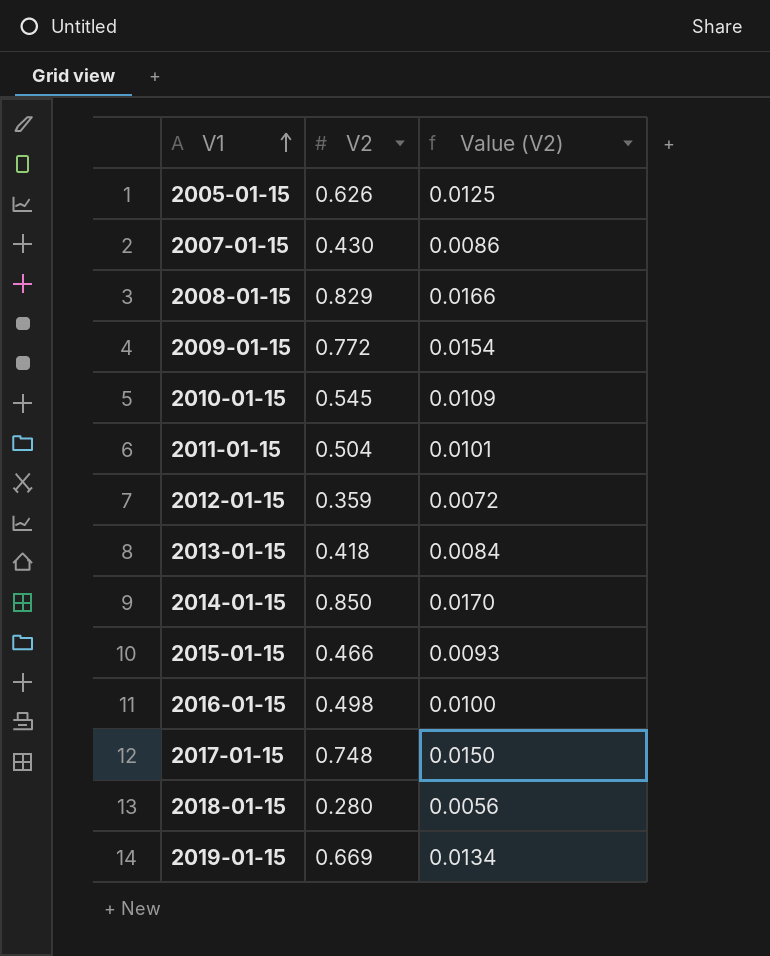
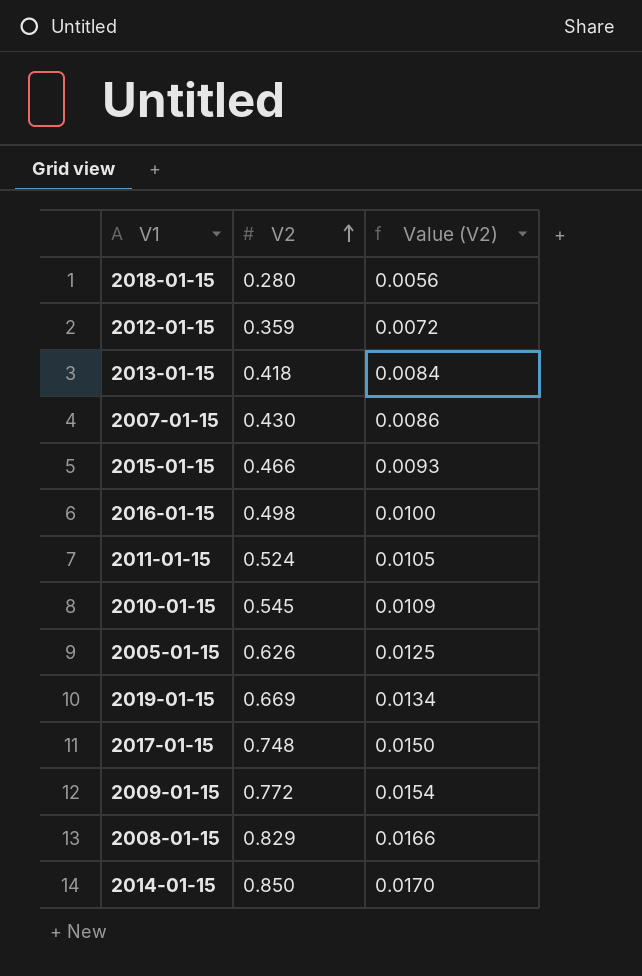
row order: V1 ascending -> V2 ascending
2011-01-15 | V2: 0.504 -> 0.524
2011-01-15 | Value (V2): 0.0101 -> 0.0105

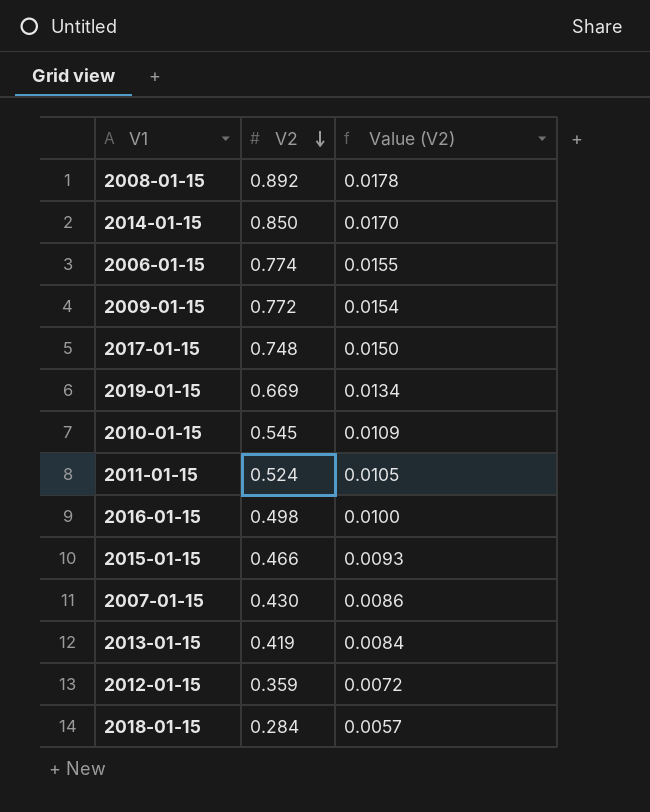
row order: V2 ascending -> V2 descending
row 2005-01-15: 0.626 | 0.0125 -> none
2008-01-15 | V2: 0.829 -> 0.892
2008-01-15 | Value (V2): 0.0166 -> 0.0178
row 2006-01-15: none -> 0.774 | 0.0155
2013-01-15 | V2: 0.418 -> 0.419
2018-01-15 | V2: 0.280 -> 0.284
2018-01-15 | Value (V2): 0.0056 -> 0.0057

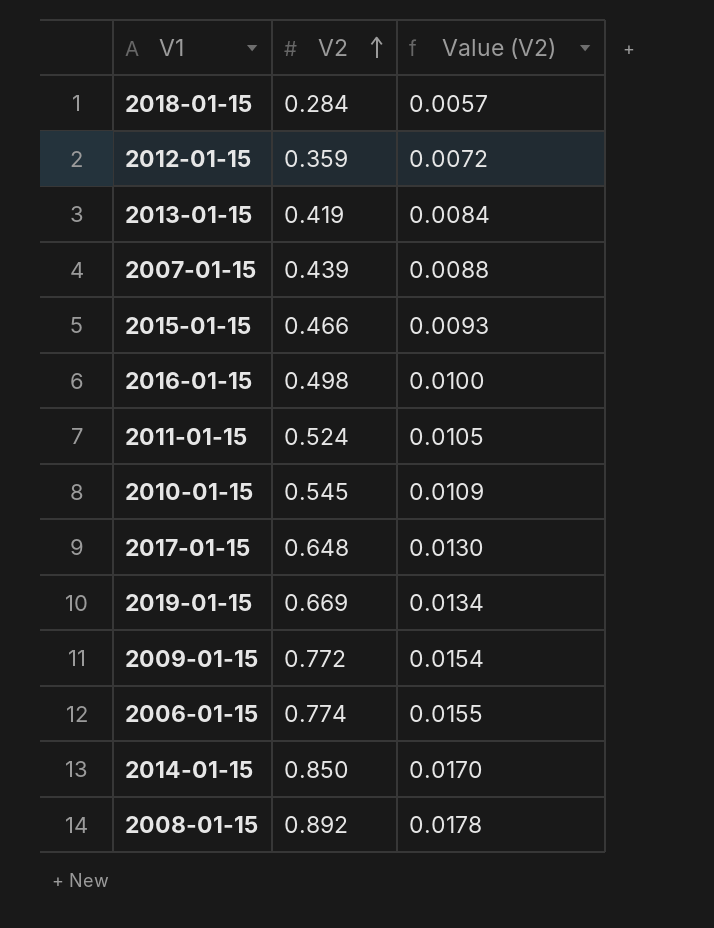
row order: V2 descending -> V2 ascending
2007-01-15 | V2: 0.430 -> 0.439
2007-01-15 | Value (V2): 0.0086 -> 0.0088
2017-01-15 | V2: 0.748 -> 0.648
2017-01-15 | Value (V2): 0.0150 -> 0.0130

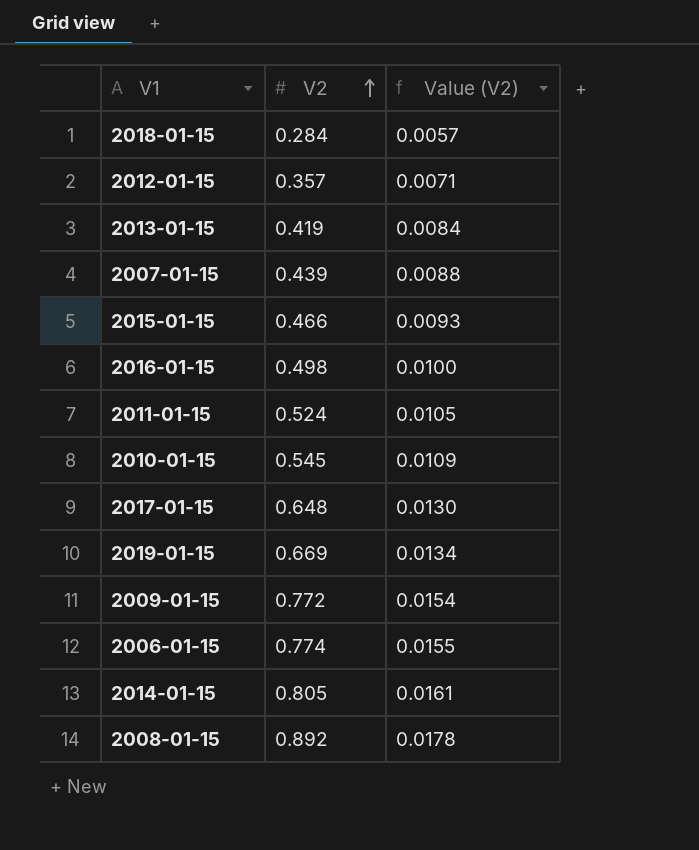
2012-01-15 | V2: 0.359 -> 0.357
2012-01-15 | Value (V2): 0.0072 -> 0.0071
2014-01-15 | V2: 0.850 -> 0.805
2014-01-15 | Value (V2): 0.0170 -> 0.0161

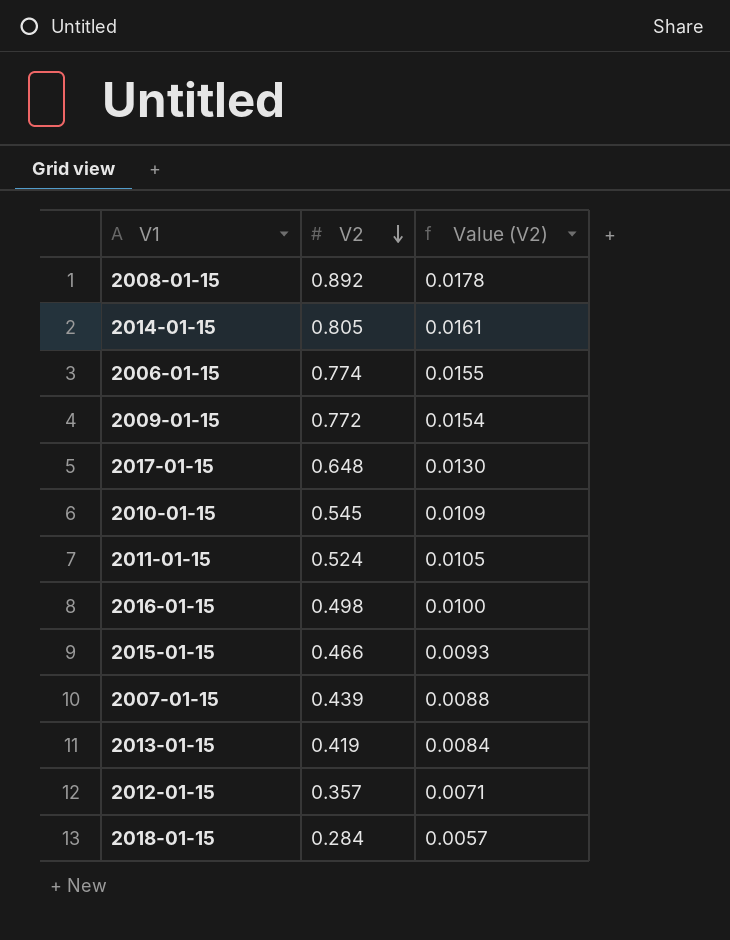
row order: V2 ascending -> V2 descending
row 2019-01-15: 0.669 | 0.0134 -> none

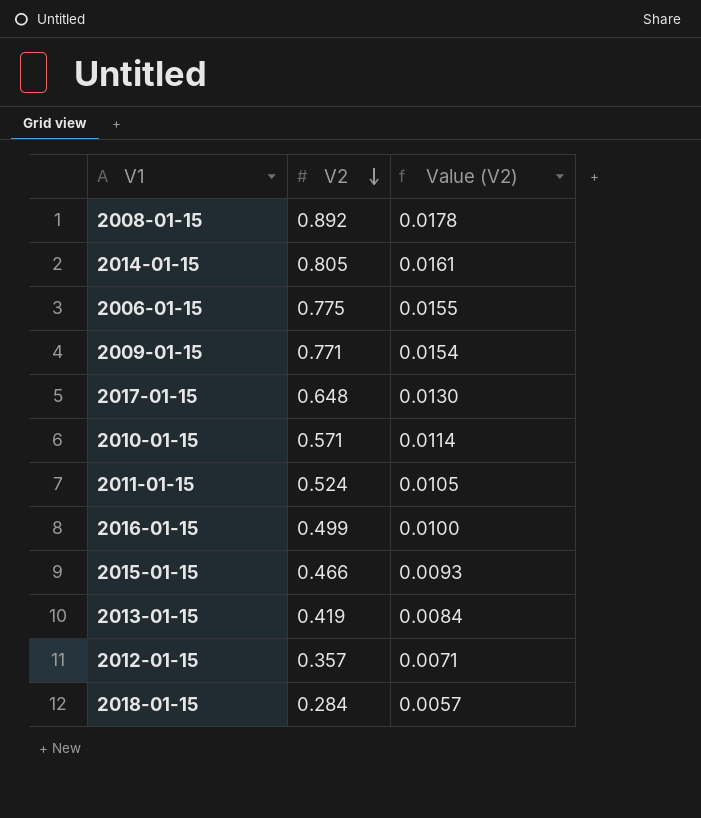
row 2007-01-15: 0.439 | 0.0088 -> none
2006-01-15 | V2: 0.774 -> 0.775
2009-01-15 | V2: 0.772 -> 0.771
2010-01-15 | V2: 0.545 -> 0.571
2010-01-15 | Value (V2): 0.0109 -> 0.0114
2016-01-15 | V2: 0.498 -> 0.499

